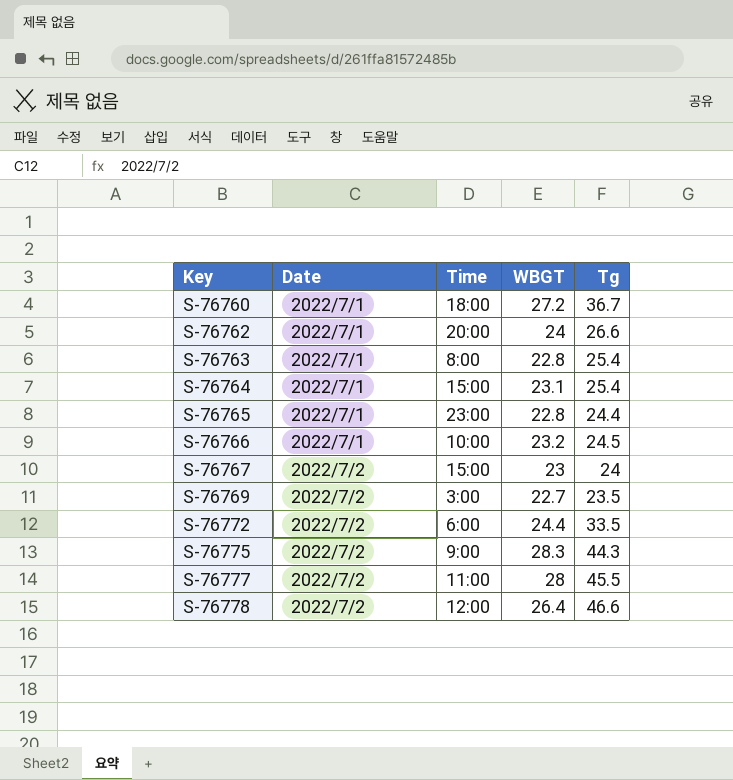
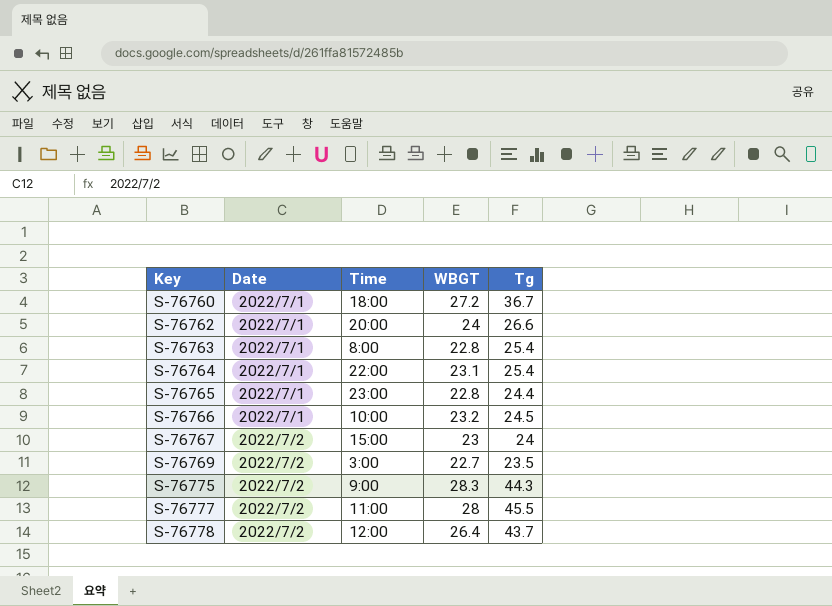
row S-76772: 2022/7/2 | 6:00 | 24.4 | 33.5 -> none
S-76764 | Time: 15:00 -> 22:00
S-76778 | Tg: 46.6 -> 43.7

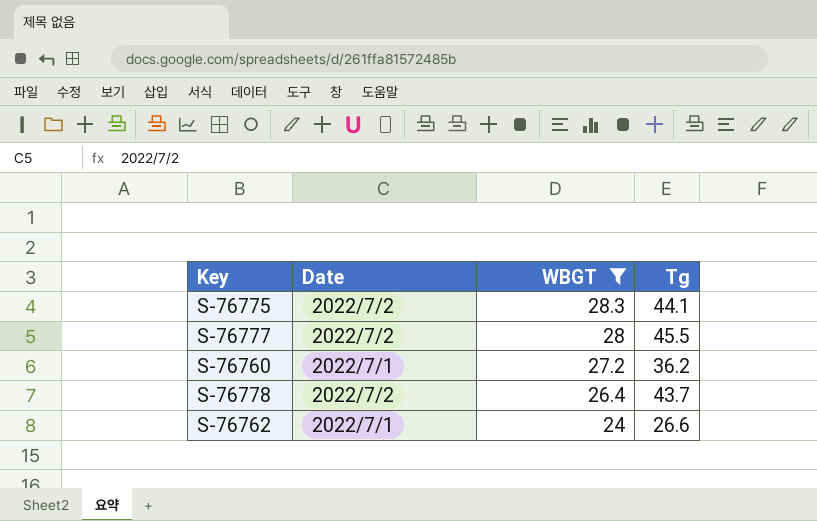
filter: none -> WBGT >= 24
row order: Key ascending -> WBGT descending
column Time | position: 3 -> none
S-76775 | Tg: 44.3 -> 44.1
S-76760 | Tg: 36.7 -> 36.2

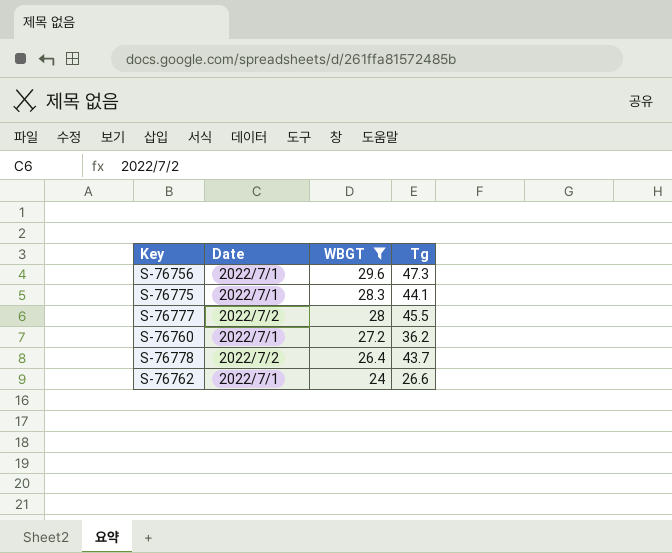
row S-76756: none -> 2022/7/1 | 29.6 | 47.3
S-76775 | Date: 2022/7/2 -> 2022/7/1

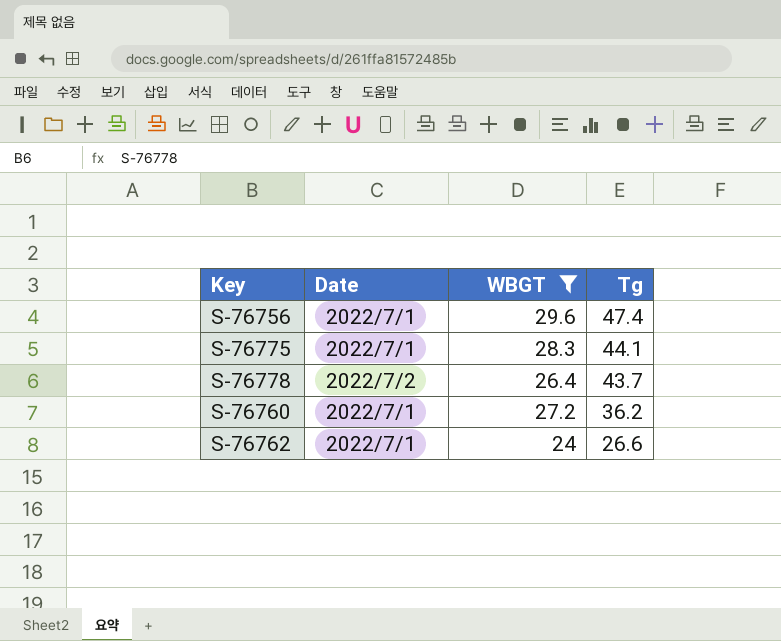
row order: WBGT descending -> Tg descending
row S-76777: 2022/7/2 | 28 | 45.5 -> none
S-76756 | Tg: 47.3 -> 47.4

